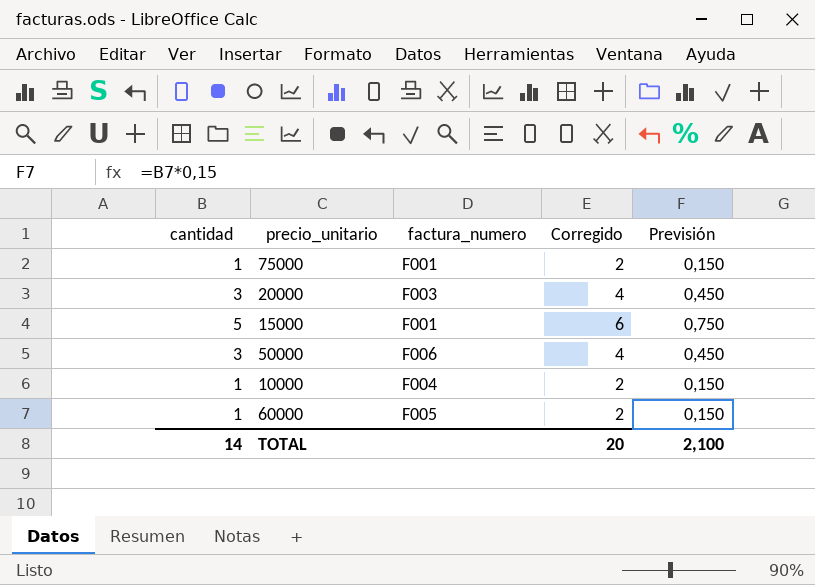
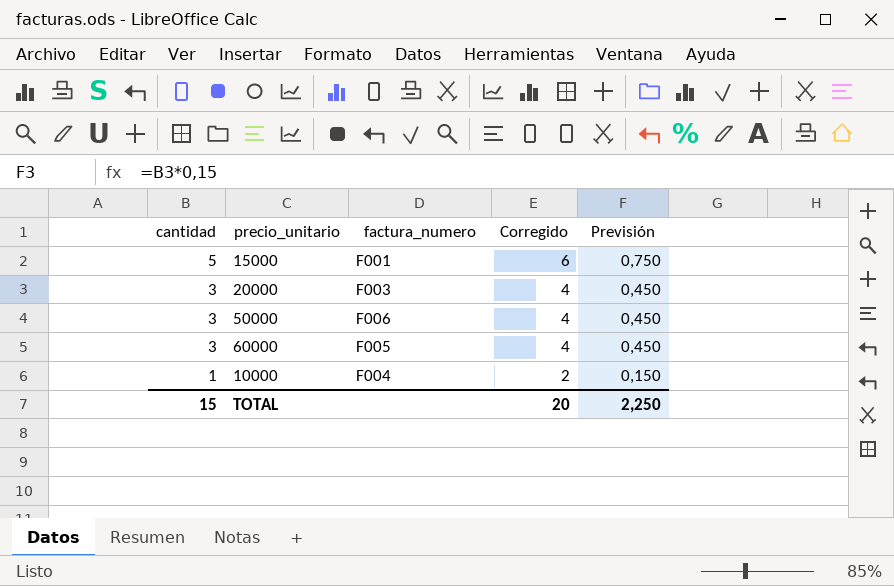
row order: none -> cantidad descending
row 75000: 1 | F001 | 2 | 0,150 -> none
60000 | cantidad: 1 -> 3
60000 | Corregido: 2 -> 4
60000 | Previsión: 0,150 -> 0,450
TOTAL | cantidad: 14 -> 15
TOTAL | Previsión: 2,100 -> 2,250

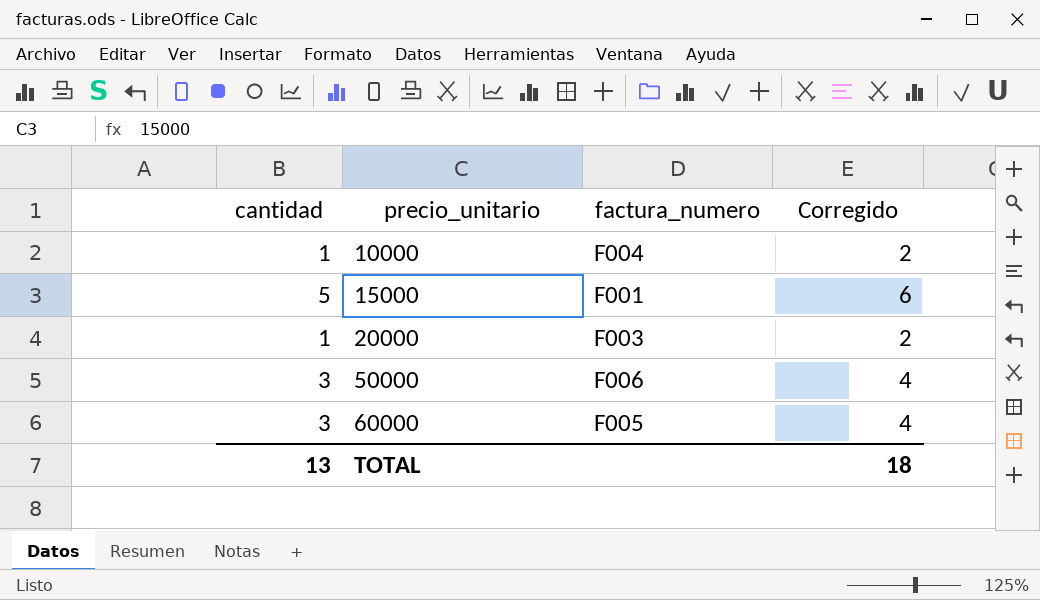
row order: cantidad descending -> precio_unitario ascending
column Previsión | formula: [cantidad] * 0,15 -> none
20000 | cantidad: 3 -> 1
20000 | Corregido: 4 -> 2
TOTAL | cantidad: 15 -> 13
TOTAL | Corregido: 20 -> 18

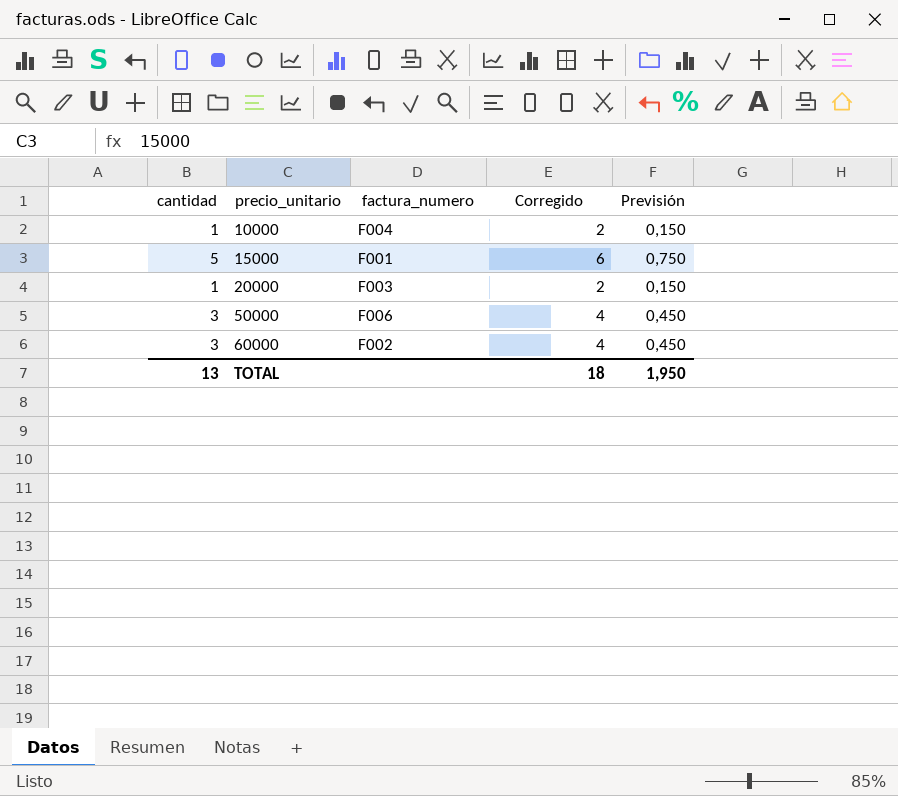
column Previsión | formula: none -> [cantidad] * 0,15
60000 | factura_numero: F005 -> F002

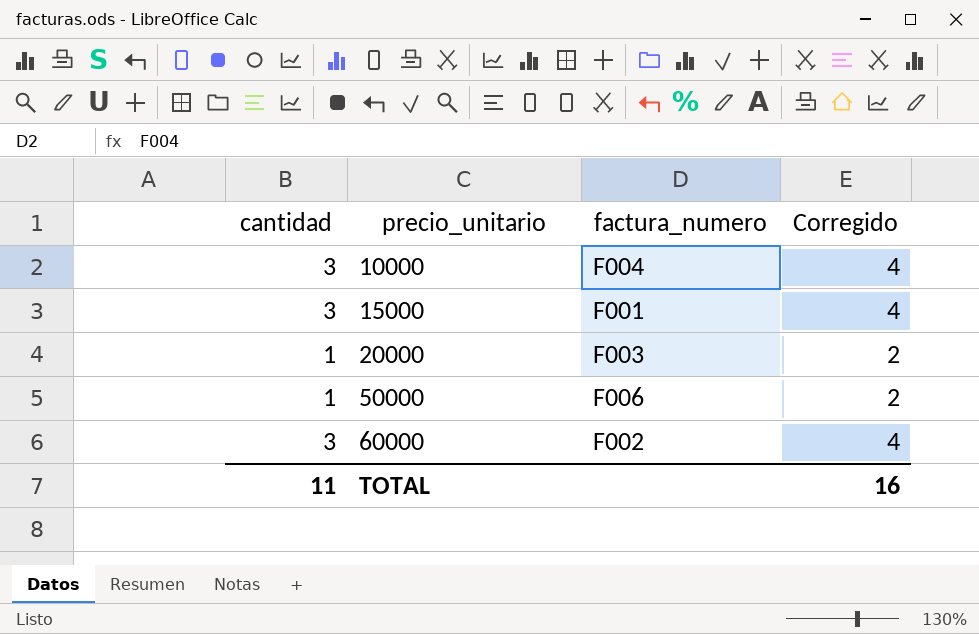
column Previsión | formula: [cantidad] * 0,15 -> none
10000 | cantidad: 1 -> 3
10000 | Corregido: 2 -> 4
15000 | cantidad: 5 -> 3
15000 | Corregido: 6 -> 4
50000 | cantidad: 3 -> 1
50000 | Corregido: 4 -> 2
TOTAL | cantidad: 13 -> 11
TOTAL | Corregido: 18 -> 16

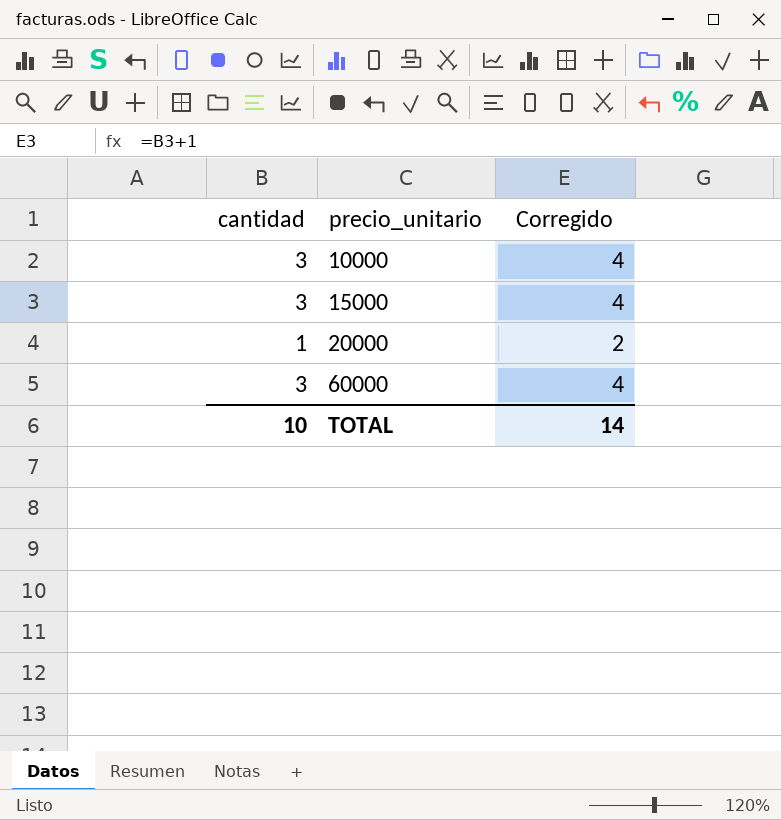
column factura_numero | position: 3 -> none
row 50000: 1 | F006 | 2 -> none
TOTAL | cantidad: 11 -> 10
TOTAL | Corregido: 16 -> 14

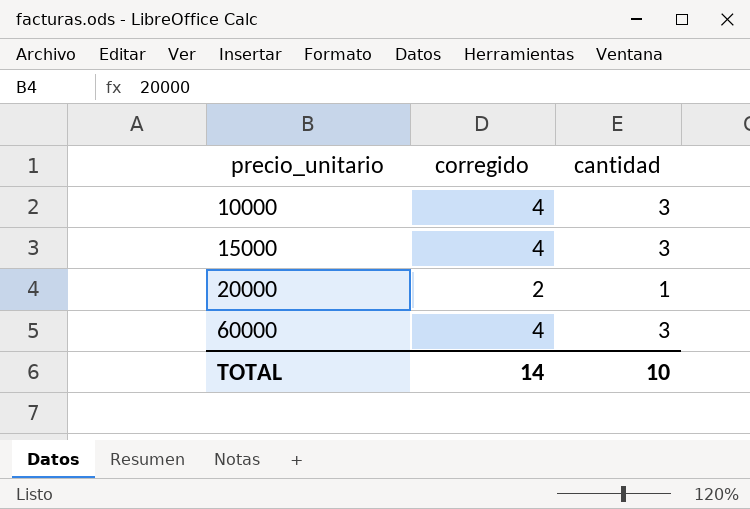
column name: Corregido -> corregido
column cantidad | position: 1 -> 3

